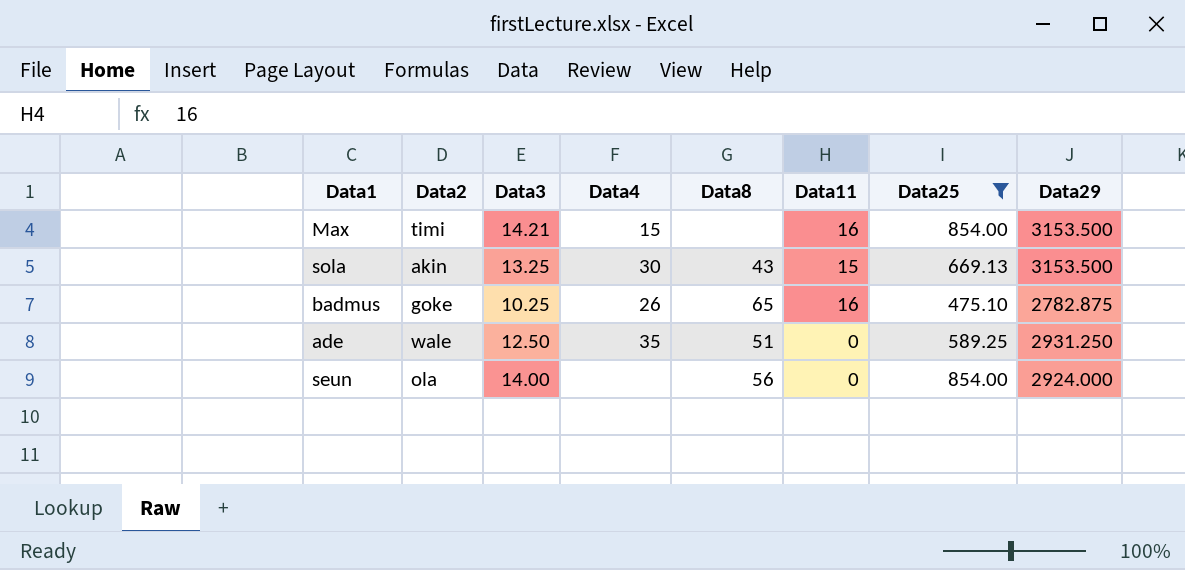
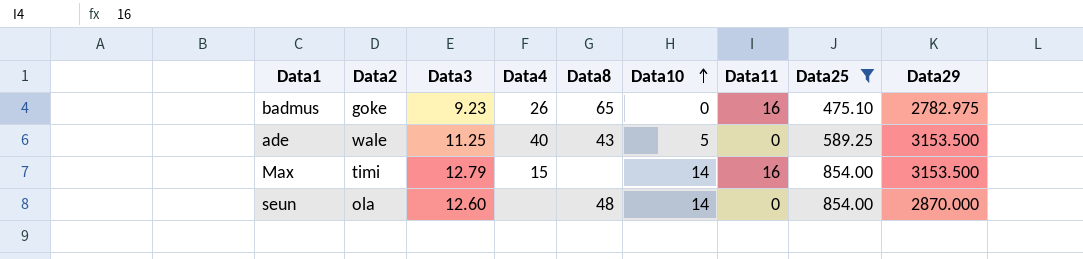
row order: none -> Data10 ascending
column Data10 | position: none -> 6
row sola: akin | 13.25 | 30 | 43 | 15 | 669.13 | 3153.500 -> none
badmus | Data3: 10.25 -> 9.23
badmus | Data29: 2782.875 -> 2782.975
ade | Data3: 12.50 -> 11.25
ade | Data4: 35 -> 40
ade | Data8: 51 -> 43
ade | Data29: 2931.250 -> 3153.500
Max | Data3: 14.21 -> 12.79
seun | Data3: 14.00 -> 12.60
seun | Data8: 56 -> 48
seun | Data29: 2924.000 -> 2870.000

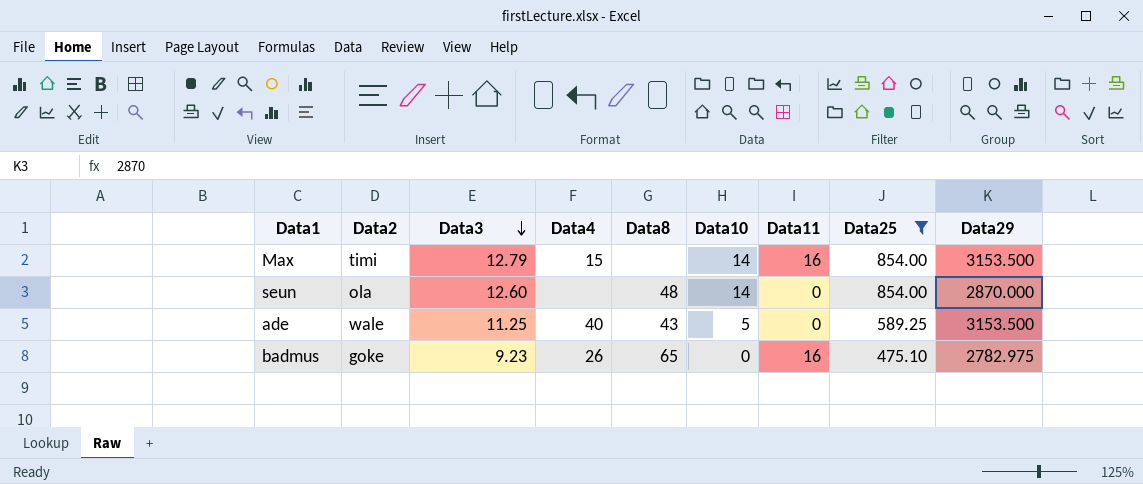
row order: Data10 ascending -> Data3 descending

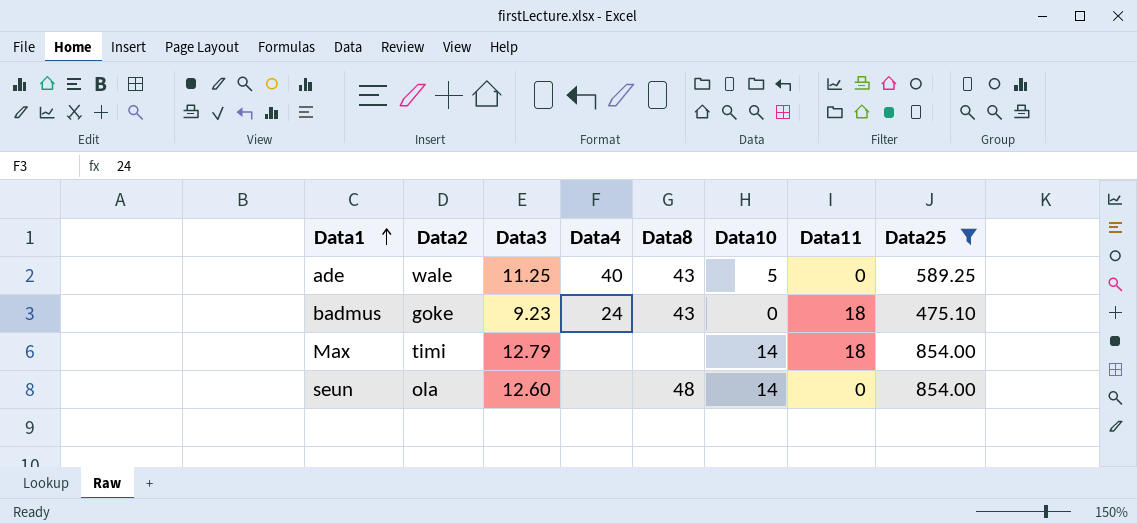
row order: Data3 descending -> Data1 ascending
column Data29 | position: 9 -> none
badmus | Data4: 26 -> 24
badmus | Data8: 65 -> 43
badmus | Data11: 16 -> 18
Max | Data4: 15 -> none
Max | Data11: 16 -> 18

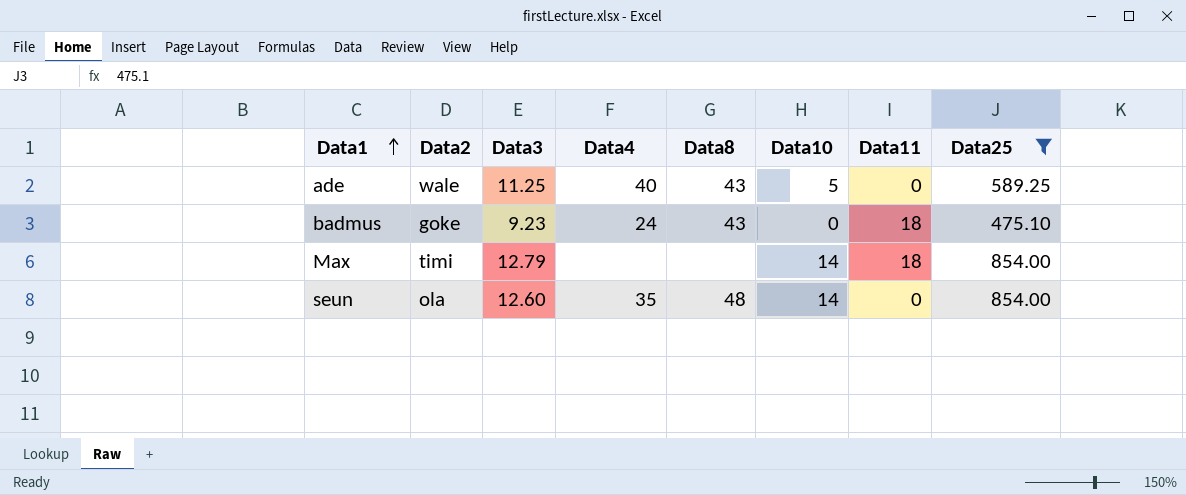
seun | Data4: none -> 35

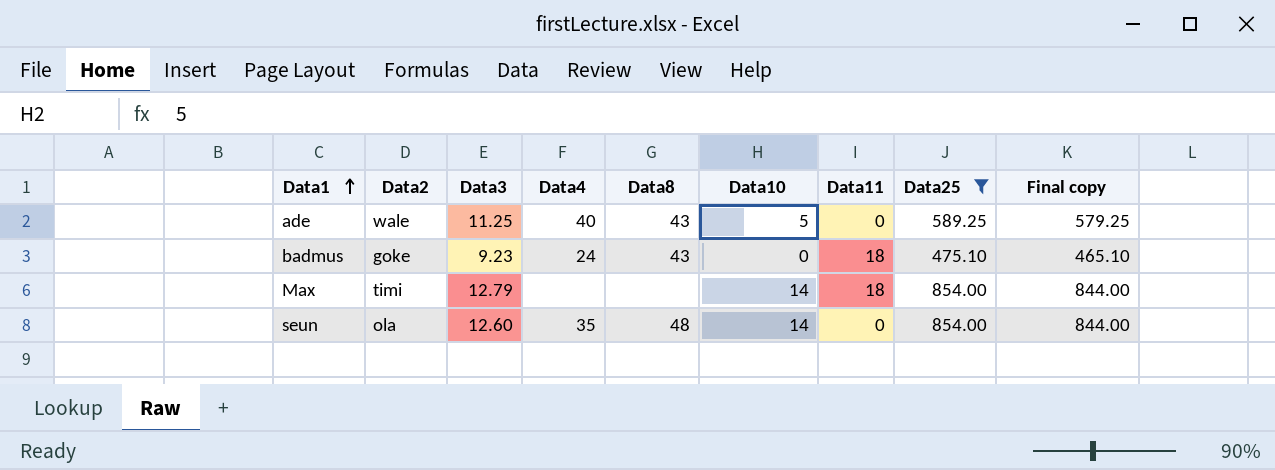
column Final copy | formula: none -> [Data25] - 10

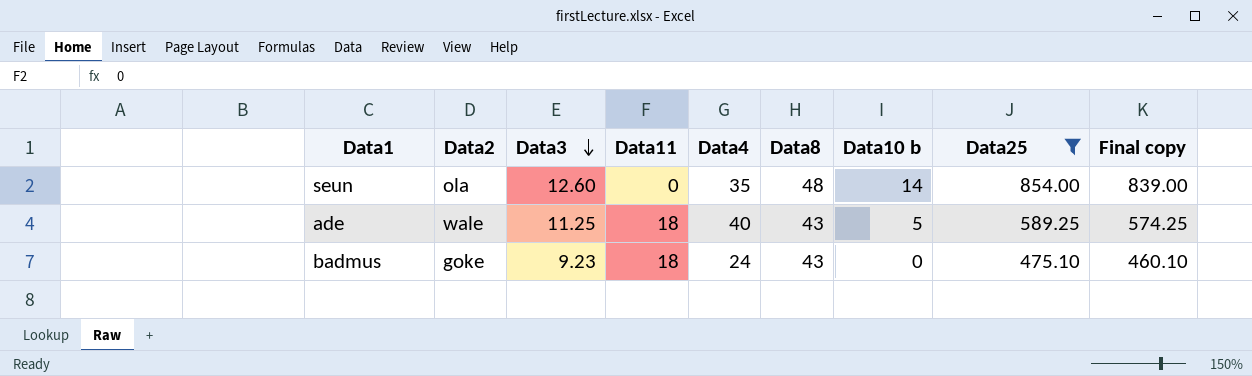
row order: Data1 ascending -> Data3 descending
column Data11 | position: 7 -> 4
column name: Data10 -> Data10 b
column Final copy | formula: [Data25] - 10 -> [Data25] - 15
row Max: timi | 12.79 | none | none | 14 | 18 | 854.00 | 844.00 -> none
ade | Data11: 0 -> 18

